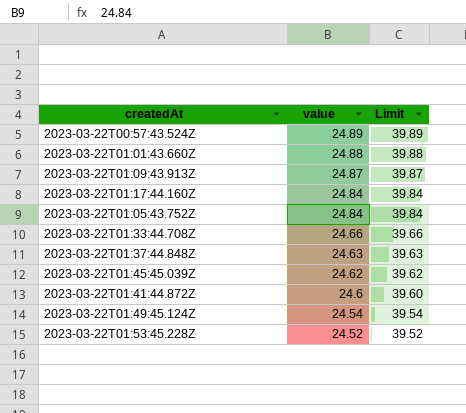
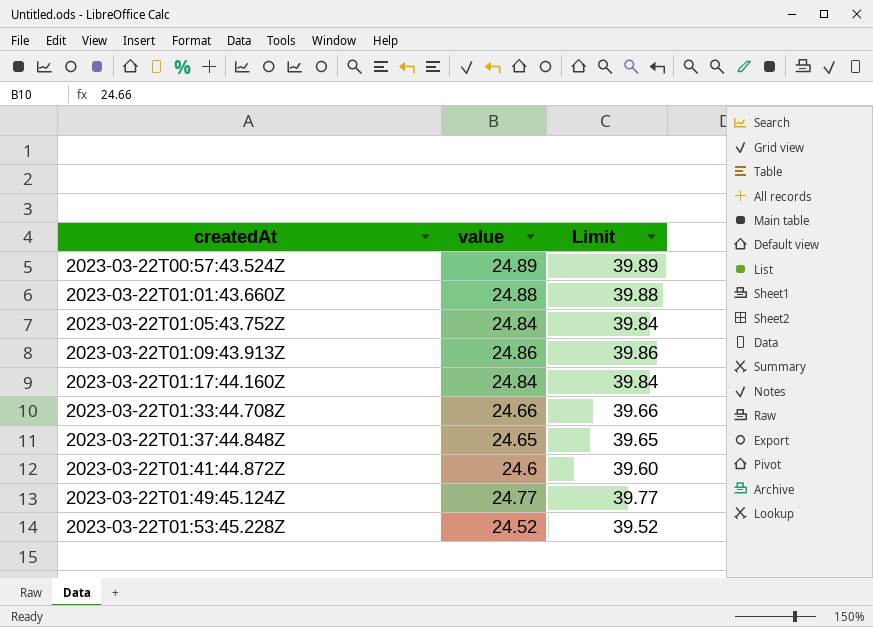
row order: value descending -> createdAt ascending
row 2023-03-22T01:45:45.039Z: 24.62 | 39.62 -> none
2023-03-22T01:09:43.913Z | value: 24.87 -> 24.86
2023-03-22T01:09:43.913Z | Limit: 39.87 -> 39.86
2023-03-22T01:37:44.848Z | value: 24.63 -> 24.65
2023-03-22T01:37:44.848Z | Limit: 39.63 -> 39.65
2023-03-22T01:49:45.124Z | value: 24.54 -> 24.77
2023-03-22T01:49:45.124Z | Limit: 39.54 -> 39.77

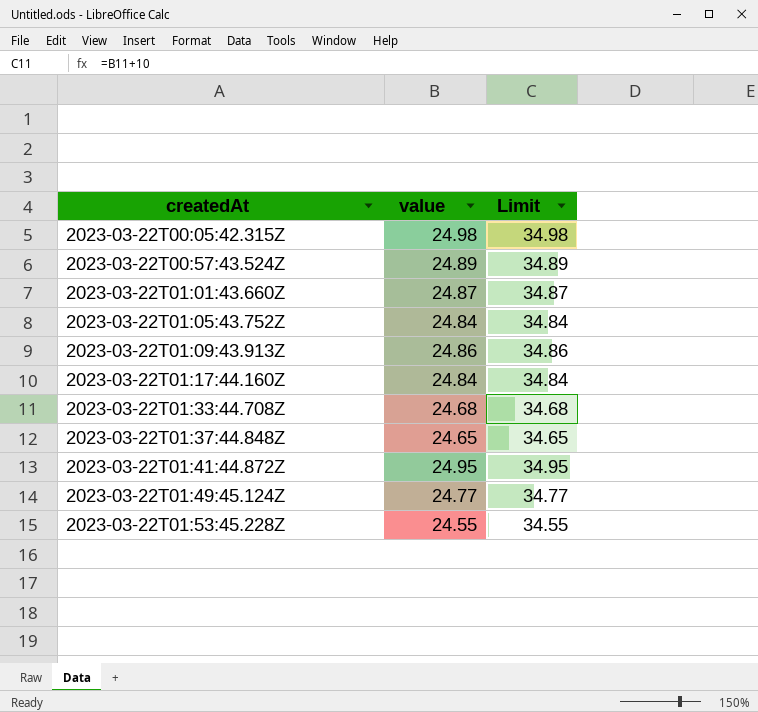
column Limit | formula: [value] + 15 -> [value] + 10
row 2023-03-22T00:05:42.315Z: none -> 24.98 | 34.98
2023-03-22T01:01:43.660Z | value: 24.88 -> 24.87
2023-03-22T01:33:44.708Z | value: 24.66 -> 24.68
2023-03-22T01:41:44.872Z | value: 24.6 -> 24.95
2023-03-22T01:53:45.228Z | value: 24.52 -> 24.55

